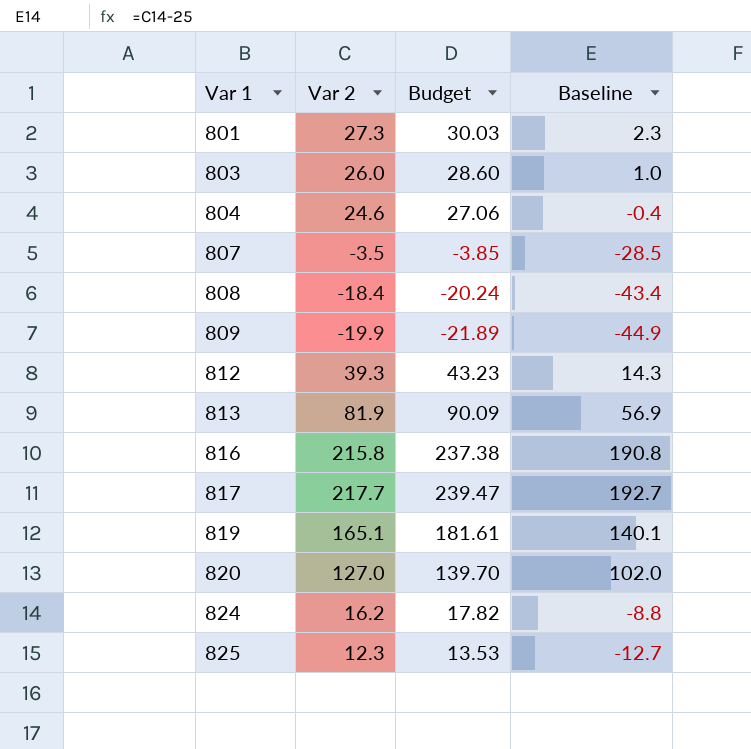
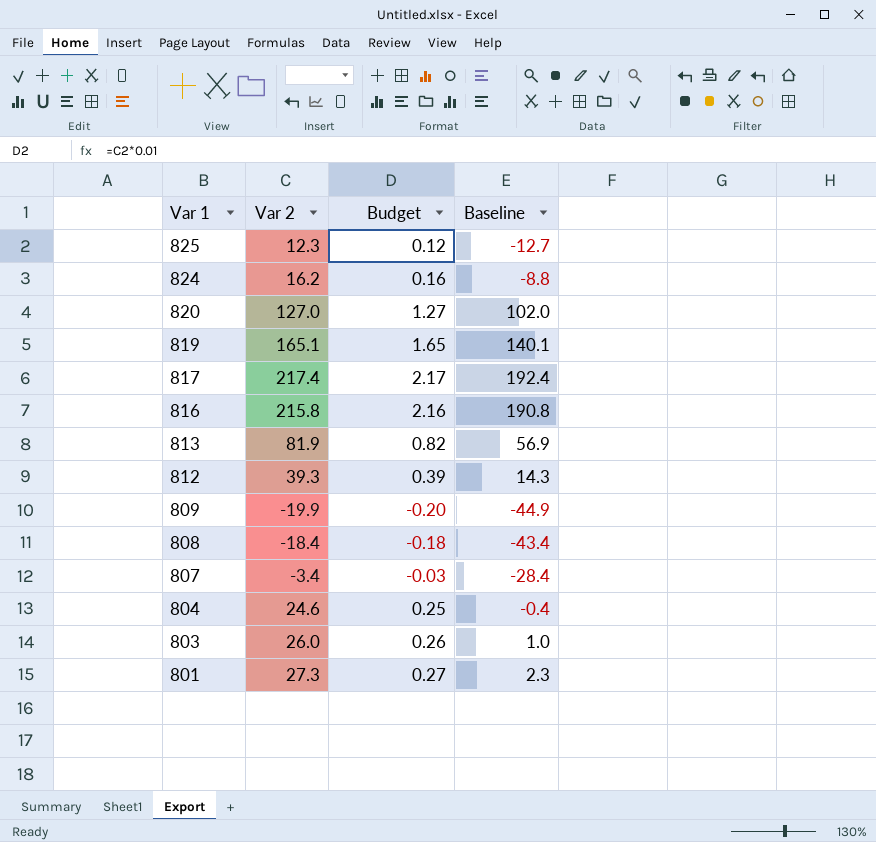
row order: Var 1 ascending -> Var 1 descending
column Budget | formula: [Var 2] * 1.1 -> [Var 2] * 0.01
817 | Var 2: 217.7 -> 217.4
817 | Baseline: 192.7 -> 192.4
807 | Var 2: -3.5 -> -3.4
807 | Baseline: -28.5 -> -28.4

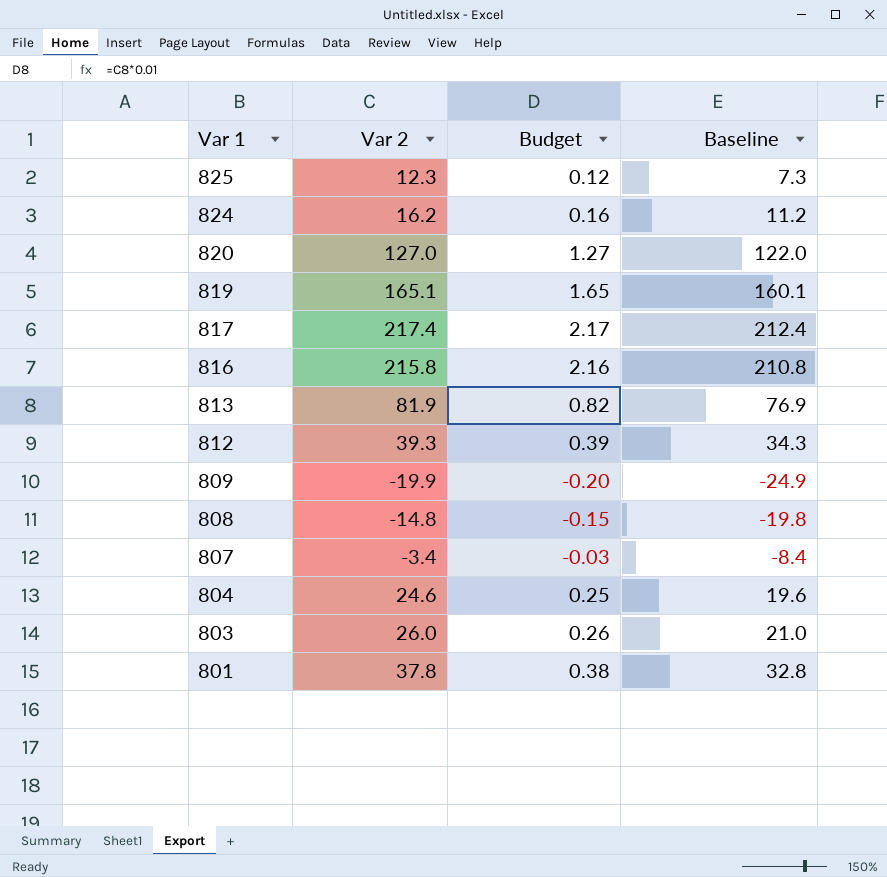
column Baseline | formula: [Var 2] - 25 -> [Var 2] - 5
808 | Var 2: -18.4 -> -14.8
808 | Budget: -0.18 -> -0.15
801 | Var 2: 27.3 -> 37.8
801 | Budget: 0.27 -> 0.38

